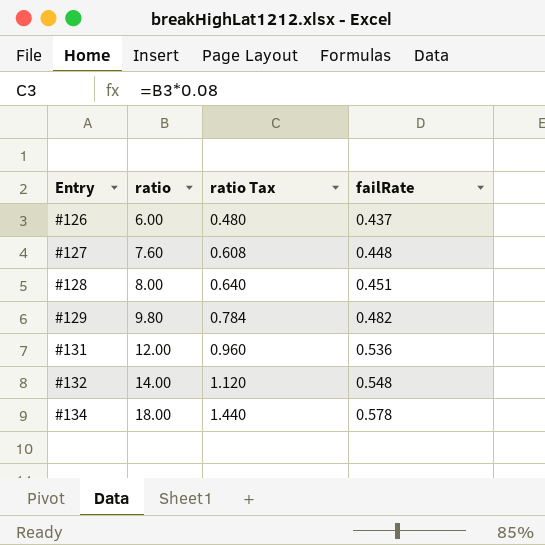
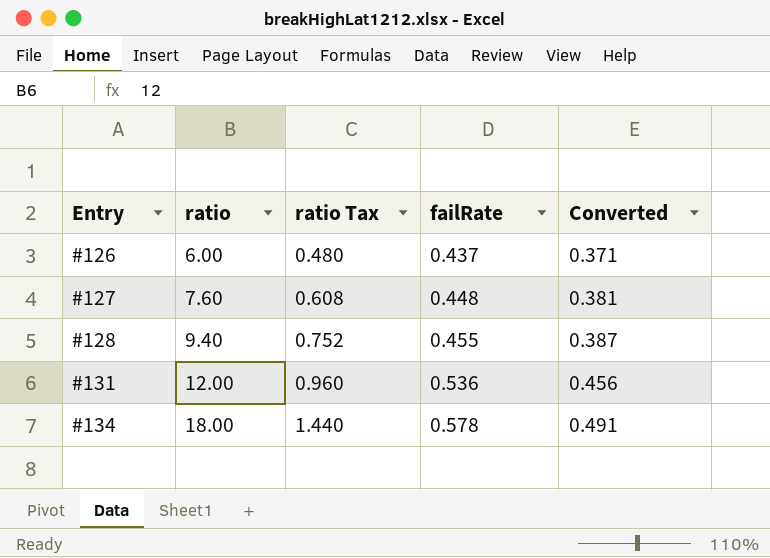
column Converted | formula: none -> [failRate] * 0.85
row #129: 9.80 | 0.784 | 0.482 -> none
row #132: 14.00 | 1.120 | 0.548 -> none
#128 | ratio: 8.00 -> 9.40
#128 | ratio Tax: 0.640 -> 0.752
#128 | failRate: 0.451 -> 0.455

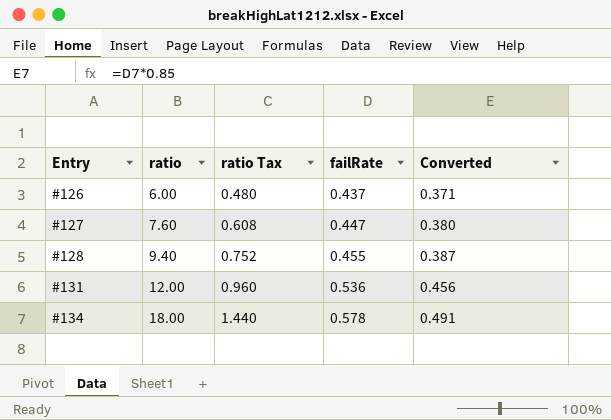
#127 | failRate: 0.448 -> 0.447
#127 | Converted: 0.381 -> 0.380

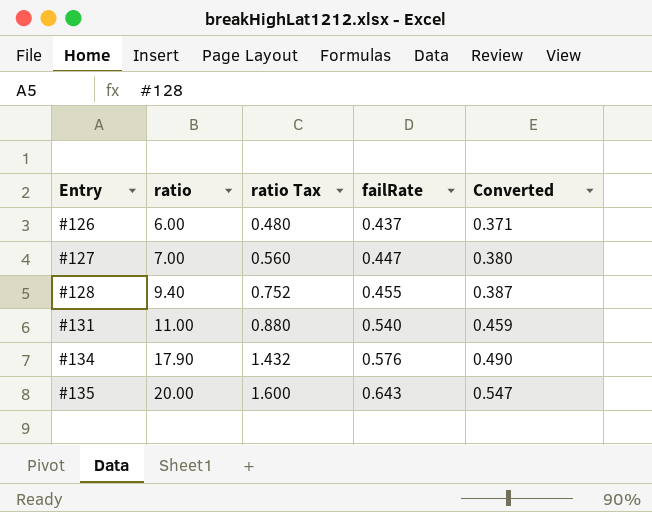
#127 | ratio: 7.60 -> 7.00
#127 | ratio Tax: 0.608 -> 0.560
#131 | ratio: 12.00 -> 11.00
#131 | ratio Tax: 0.960 -> 0.880
#131 | failRate: 0.536 -> 0.540
#131 | Converted: 0.456 -> 0.459
#134 | ratio: 18.00 -> 17.90
#134 | ratio Tax: 1.440 -> 1.432
#134 | failRate: 0.578 -> 0.576
#134 | Converted: 0.491 -> 0.490
row #135: none -> 20.00 | 1.600 | 0.643 | 0.547

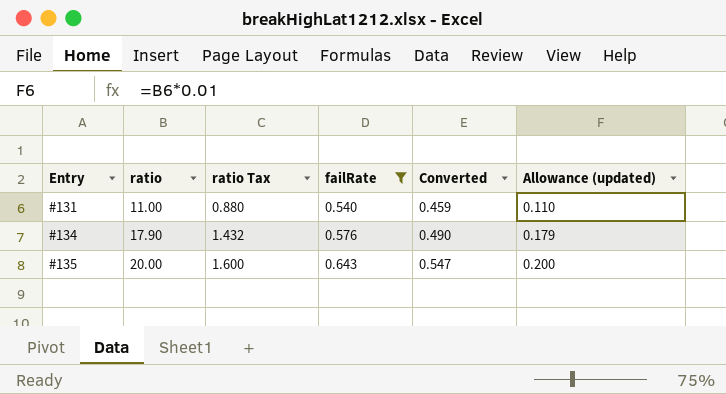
filter: none -> failRate >= 0.540
column Allowance (updated) | formula: none -> [ratio] * 0.01

